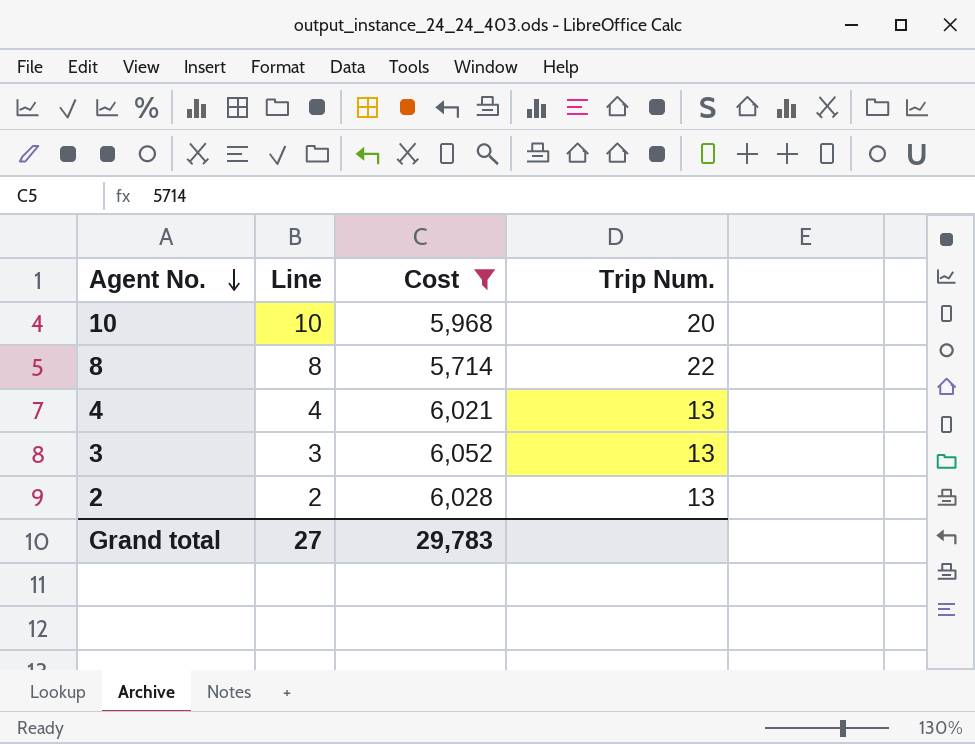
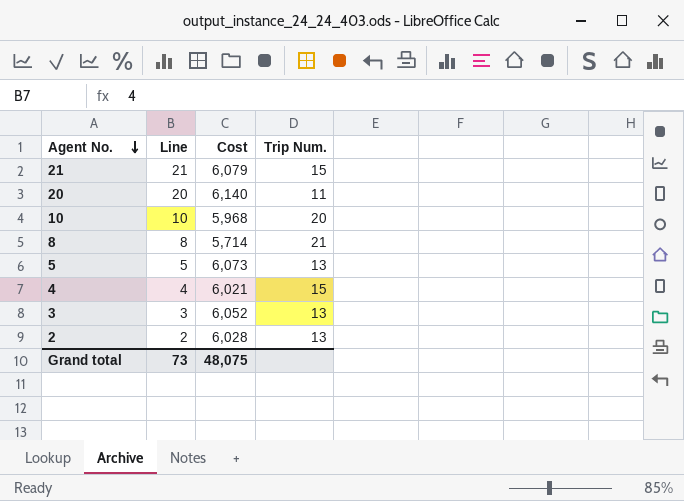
filter: Cost <= 6,052 -> none
8 | Trip Num.: 22 -> 21
4 | Trip Num.: 13 -> 15
Grand total | Line: 27 -> 73
Grand total | Cost: 29,783 -> 48,075

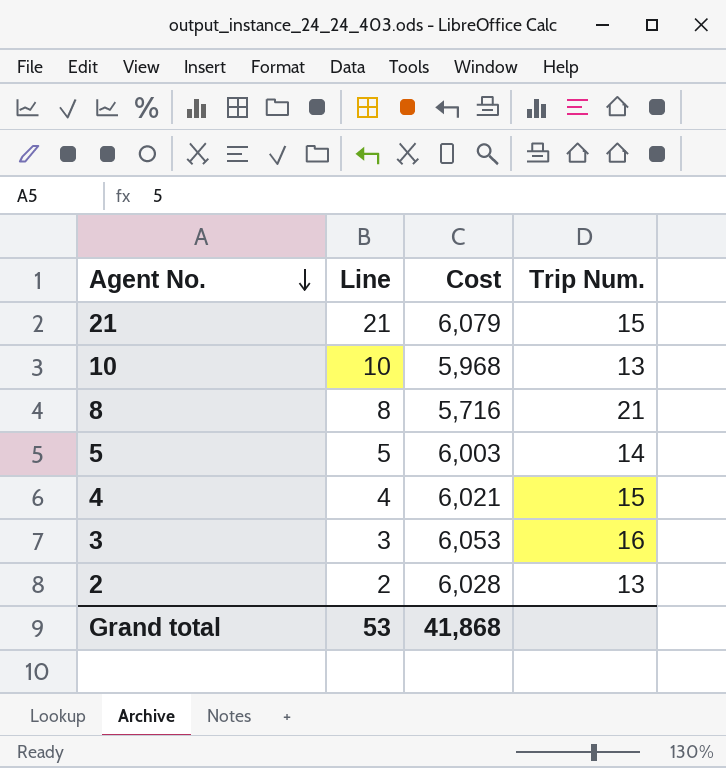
row 20: 20 | 6,140 | 11 -> none
10 | Trip Num.: 20 -> 13
8 | Cost: 5,714 -> 5,716
5 | Cost: 6,073 -> 6,003
5 | Trip Num.: 13 -> 14
3 | Cost: 6,052 -> 6,053
3 | Trip Num.: 13 -> 16
Grand total | Line: 73 -> 53
Grand total | Cost: 48,075 -> 41,868

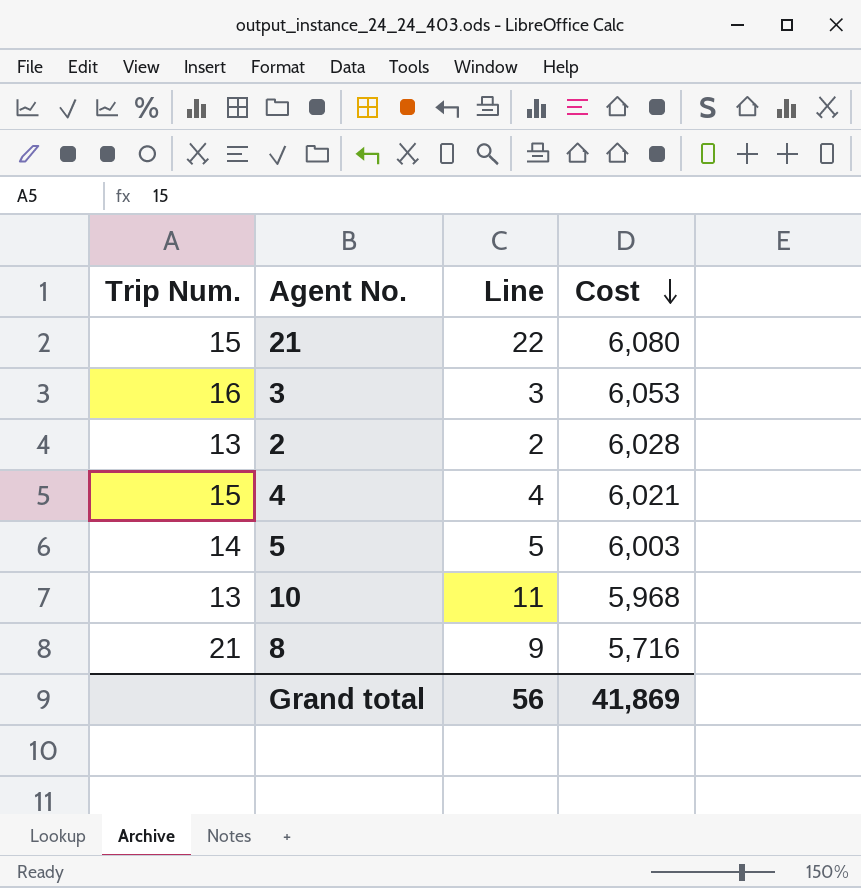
row order: Agent No. descending -> Cost descending
column Trip Num. | position: 4 -> 1
21 | Line: 21 -> 22
21 | Cost: 6,079 -> 6,080
10 | Line: 10 -> 11
8 | Line: 8 -> 9
Grand total | Line: 53 -> 56
Grand total | Cost: 41,868 -> 41,869

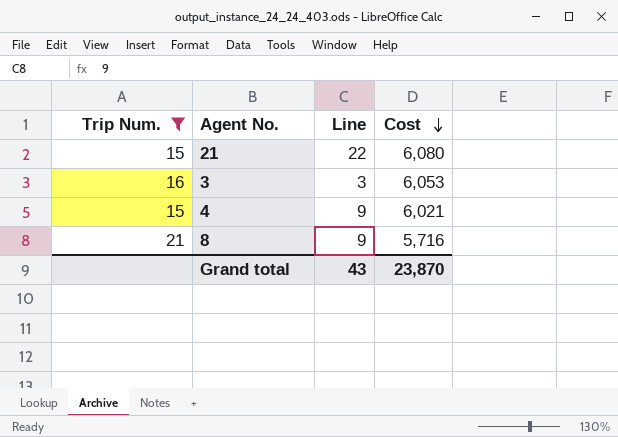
filter: none -> Trip Num. >= 15
4 | Line: 4 -> 9
Grand total | Line: 56 -> 43
Grand total | Cost: 41,869 -> 23,870

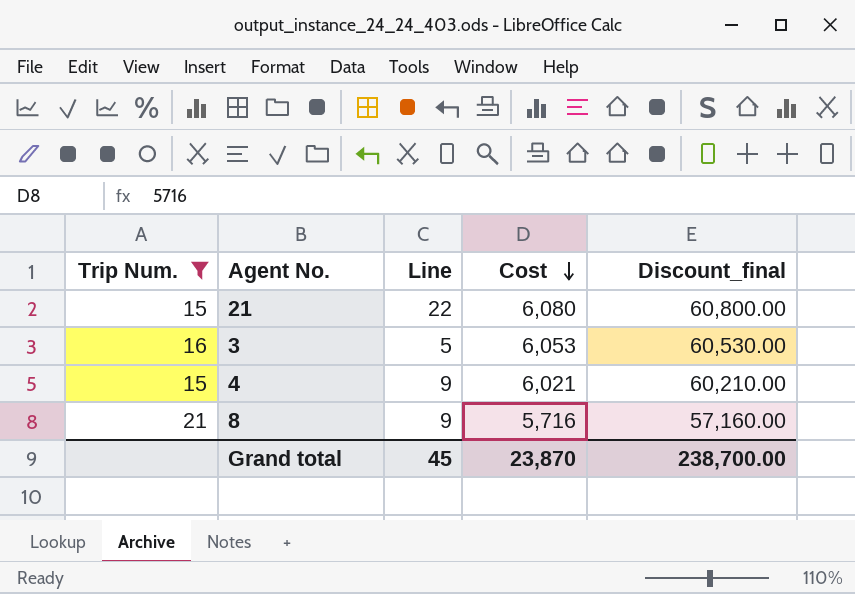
column Discount_final | formula: none -> [Cost] * 10
3 | Line: 3 -> 5
Grand total | Line: 43 -> 45

